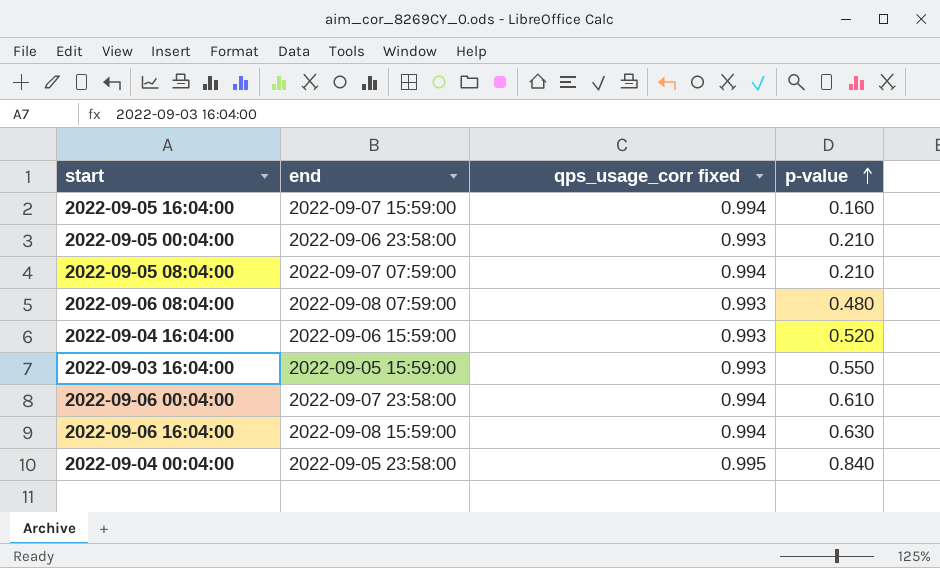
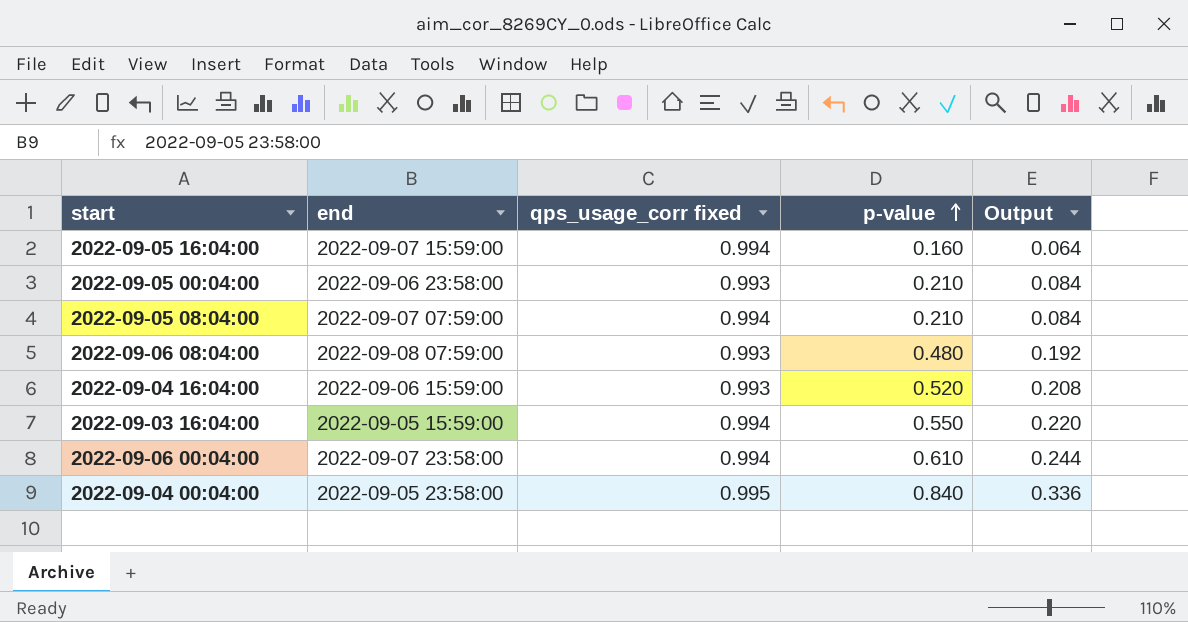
column Output | formula: none -> [p-value] * 0.4
row 2022-09-06 16:04:00: 2022-09-08 15:59:00 | 0.994 | 0.630 -> none
2022-09-03 16:04:00 | qps_usage_corr fixed: 0.993 -> 0.994

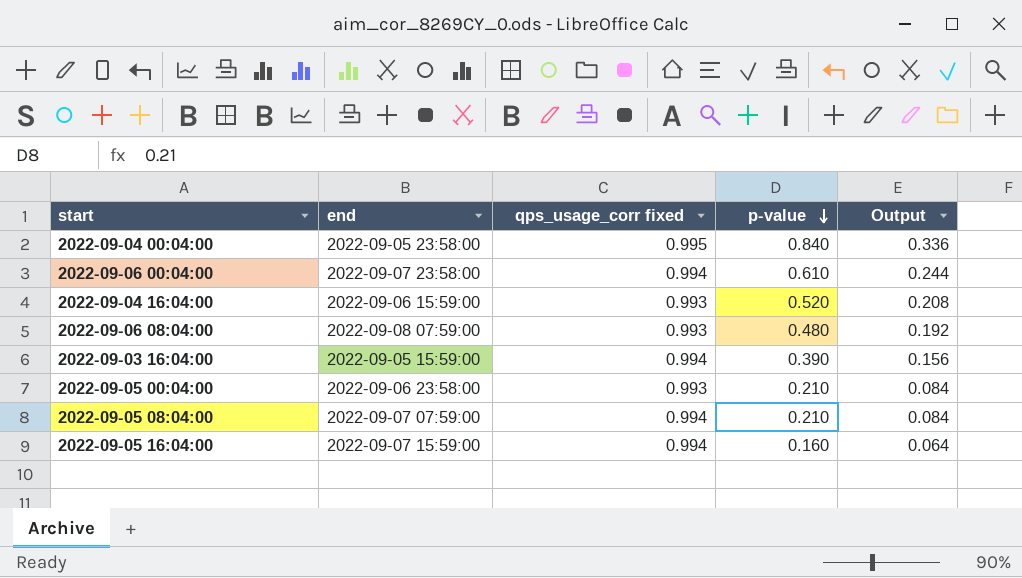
row order: p-value ascending -> p-value descending
2022-09-03 16:04:00 | p-value: 0.550 -> 0.390
2022-09-03 16:04:00 | Output: 0.220 -> 0.156

